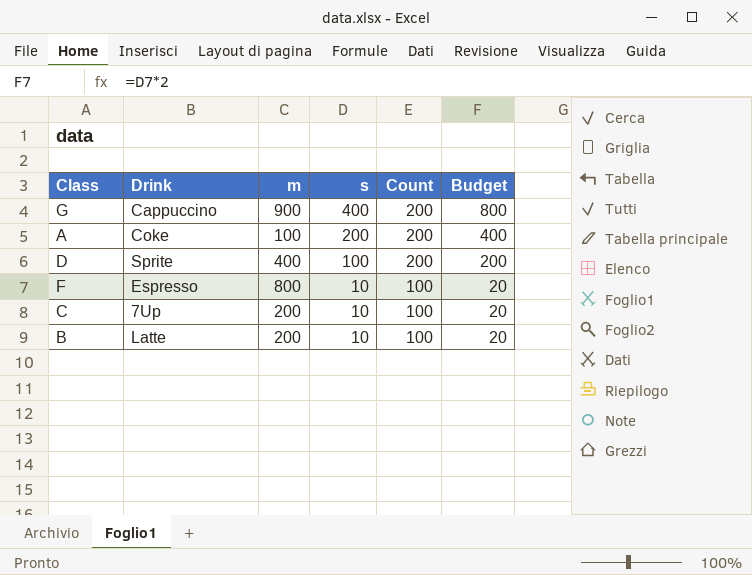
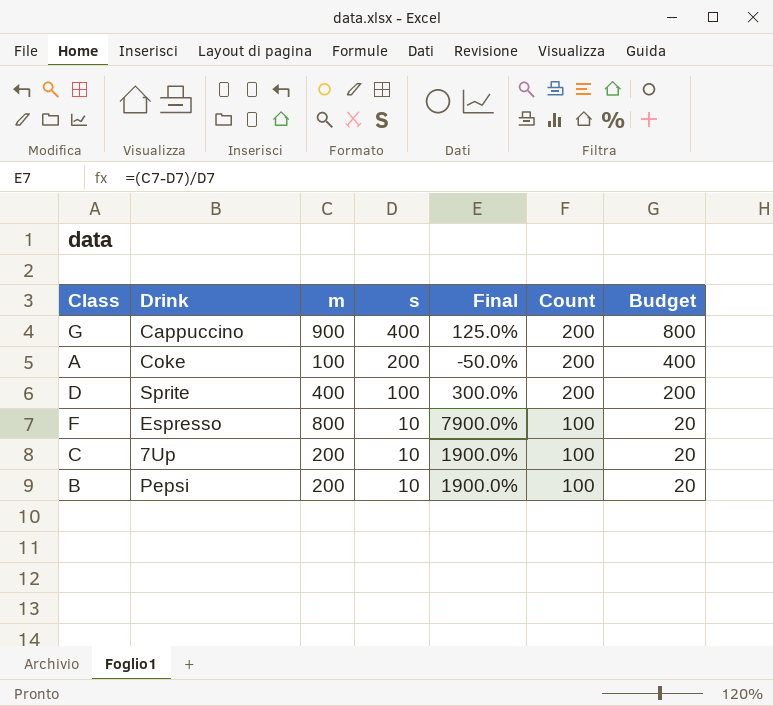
column Final | formula: none -> ([m] - [s]) / [s]
B | Drink: Latte -> Pepsi

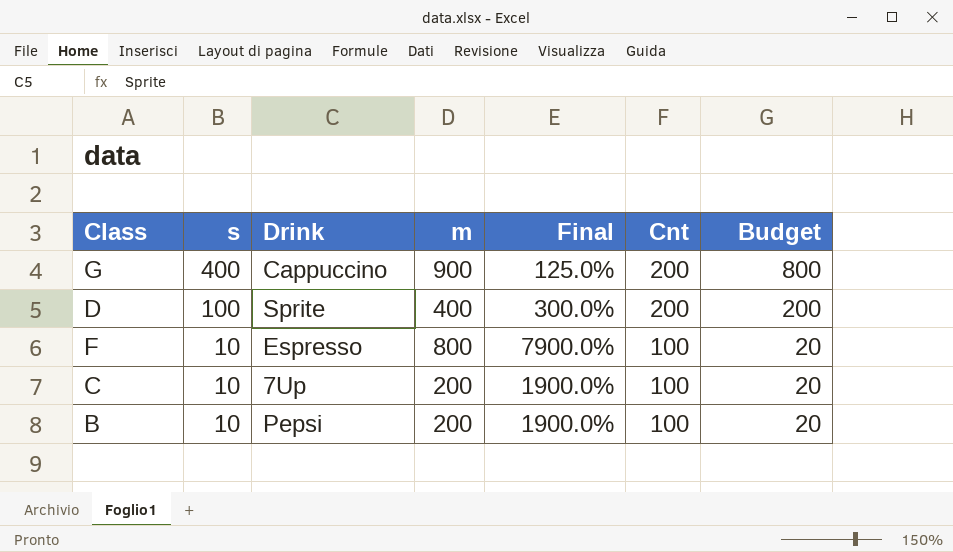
column s | position: 4 -> 2
column name: Count -> Cnt
row A: Coke | 100 | 200 | -50.0% | 200 | 400 -> none

